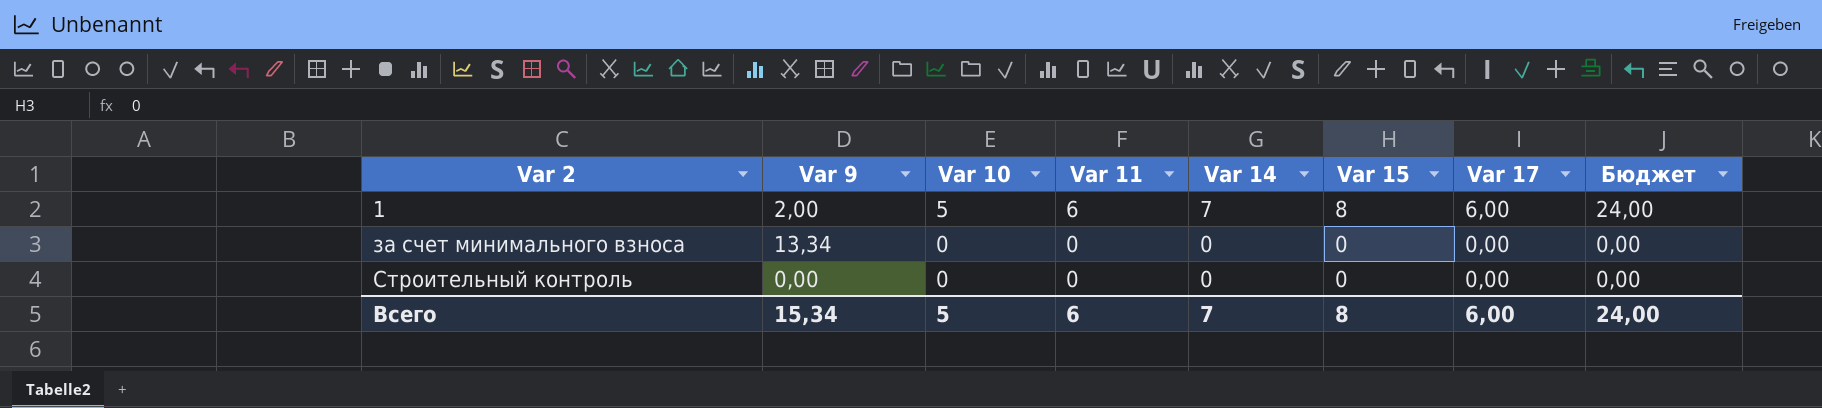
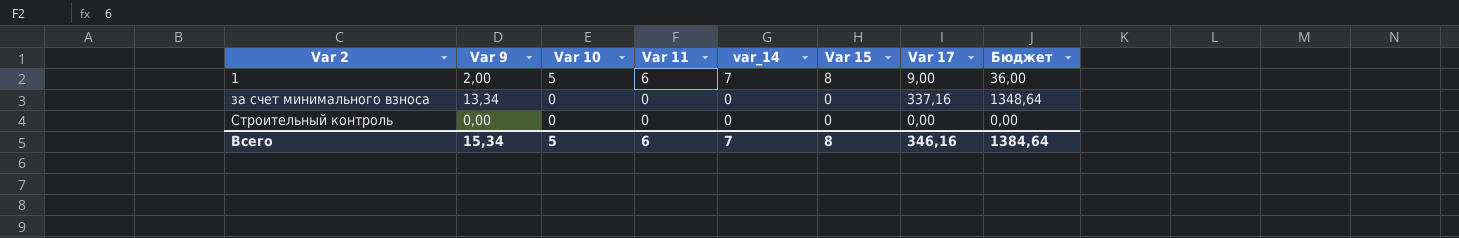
column name: Var 14 -> var_14
1 | Var 17: 6,00 -> 9,00
1 | Бюджет: 24,00 -> 36,00
за счет минимального взноса | Var 17: 0,00 -> 337,16
за счет минимального взноса | Бюджет: 0,00 -> 1348,64
Всего | Var 17: 6,00 -> 346,16
Всего | Бюджет: 24,00 -> 1384,64

